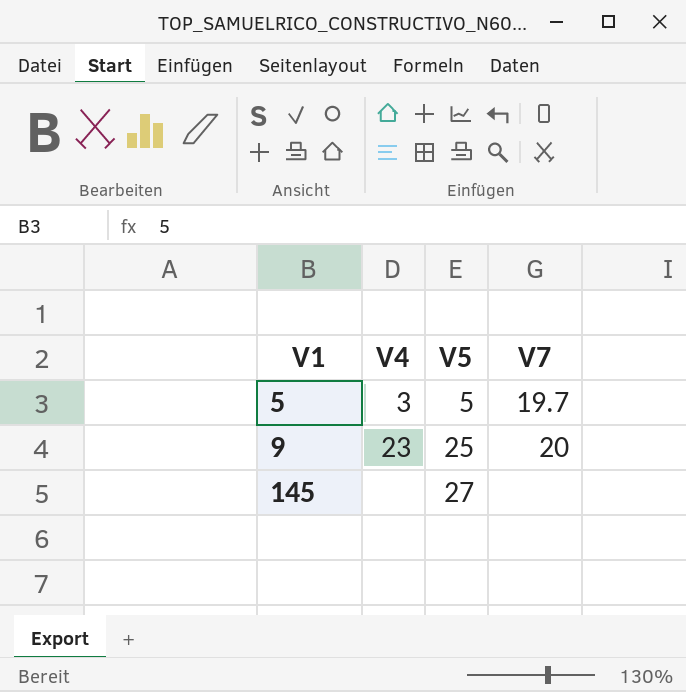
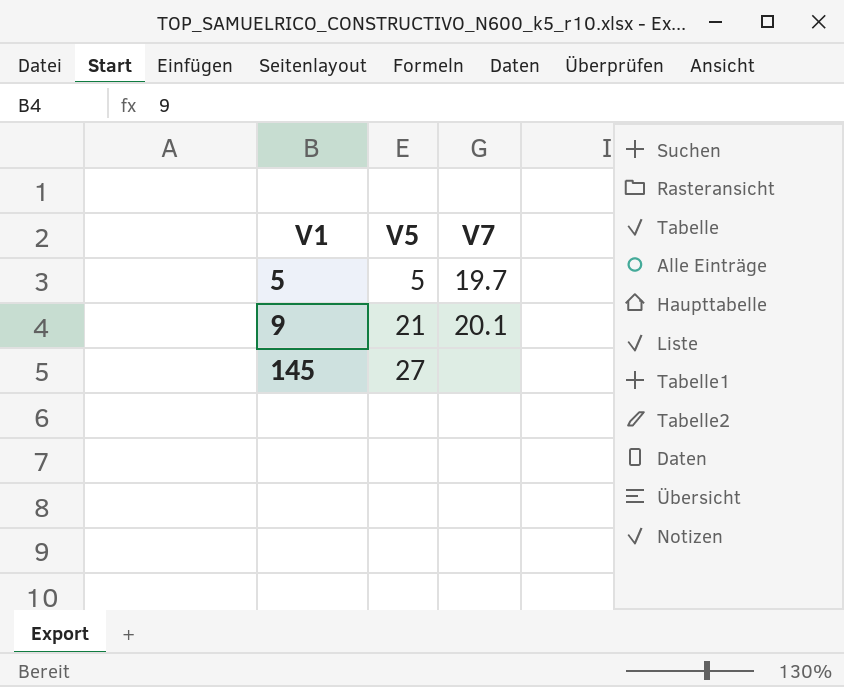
column V4 | position: 2 -> none
9 | V5: 25 -> 21
9 | V7: 20 -> 20.1

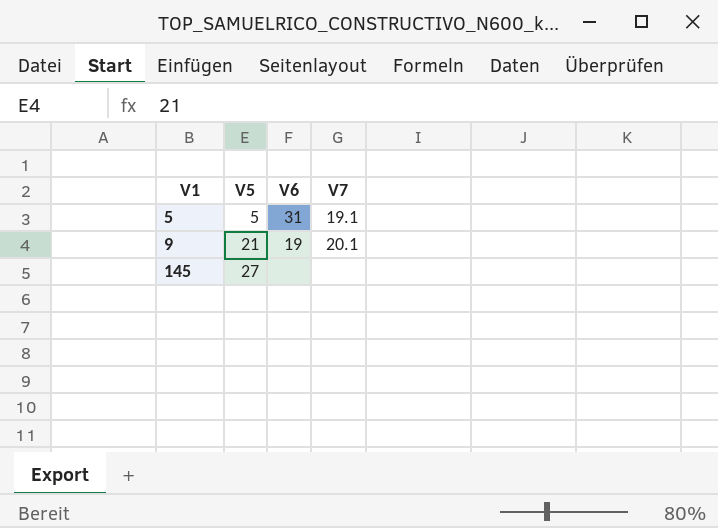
column V6 | position: none -> 3
5 | V7: 19.7 -> 19.1

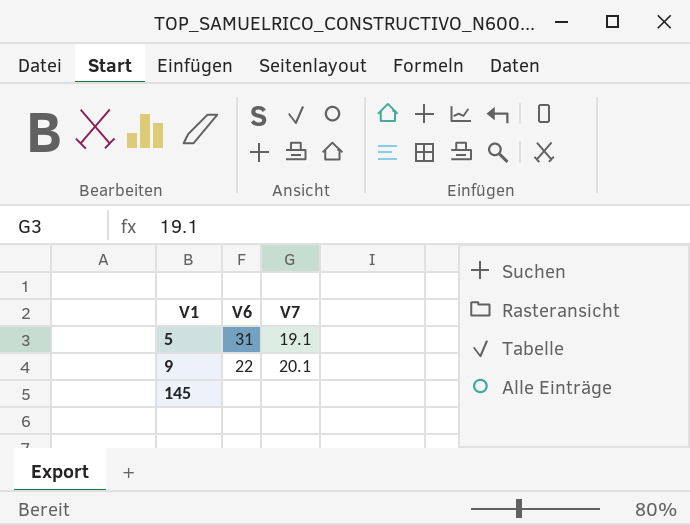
column V5 | position: 2 -> none
9 | V6: 19 -> 22

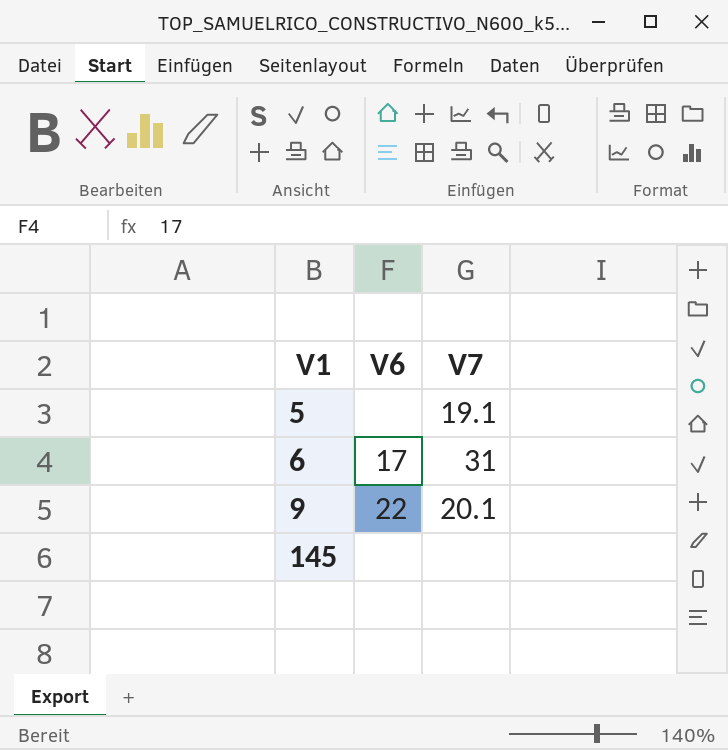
5 | V6: 31 -> none
row 6: none -> 17 | 31

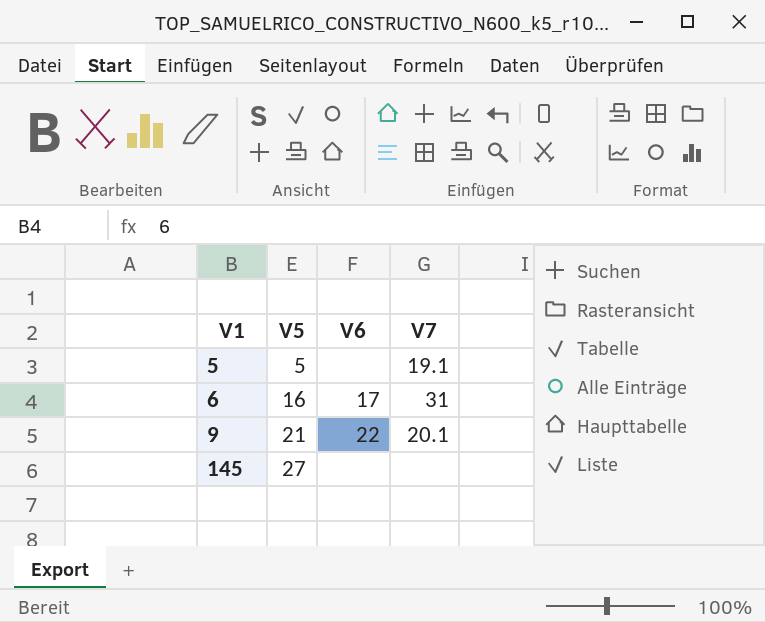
column V5 | position: none -> 2

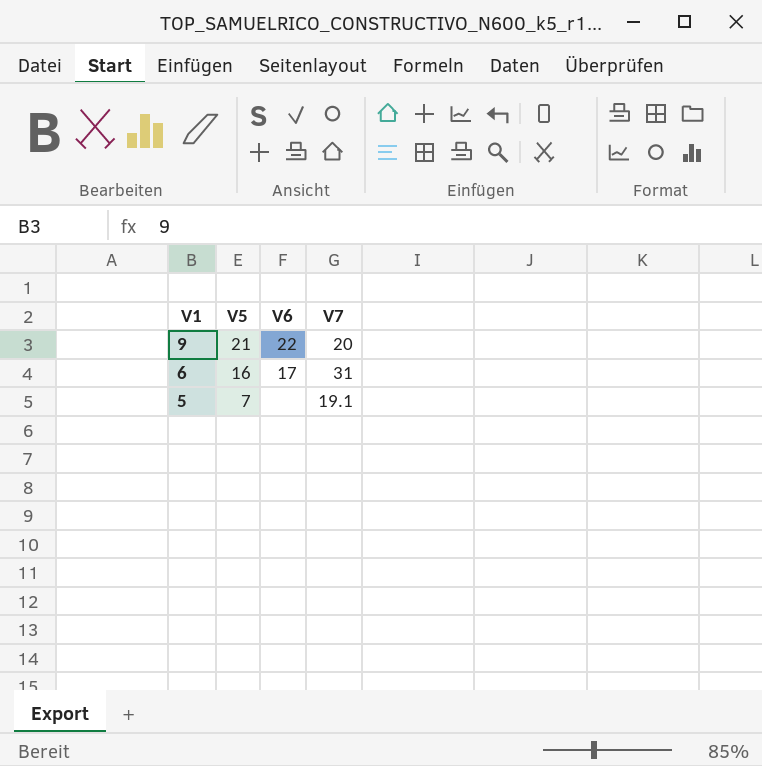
row order: V1 ascending -> V1 descending
row 145: 27 | none | none -> none
9 | V7: 20.1 -> 20
5 | V5: 5 -> 7

